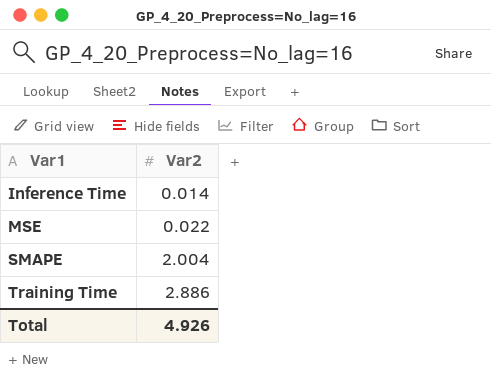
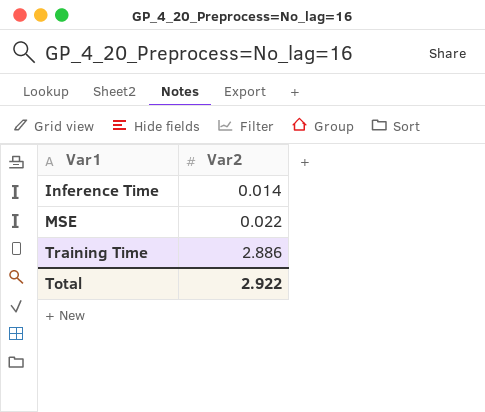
row SMAPE: 2.004 -> none
Total | Var2: 4.926 -> 2.922

